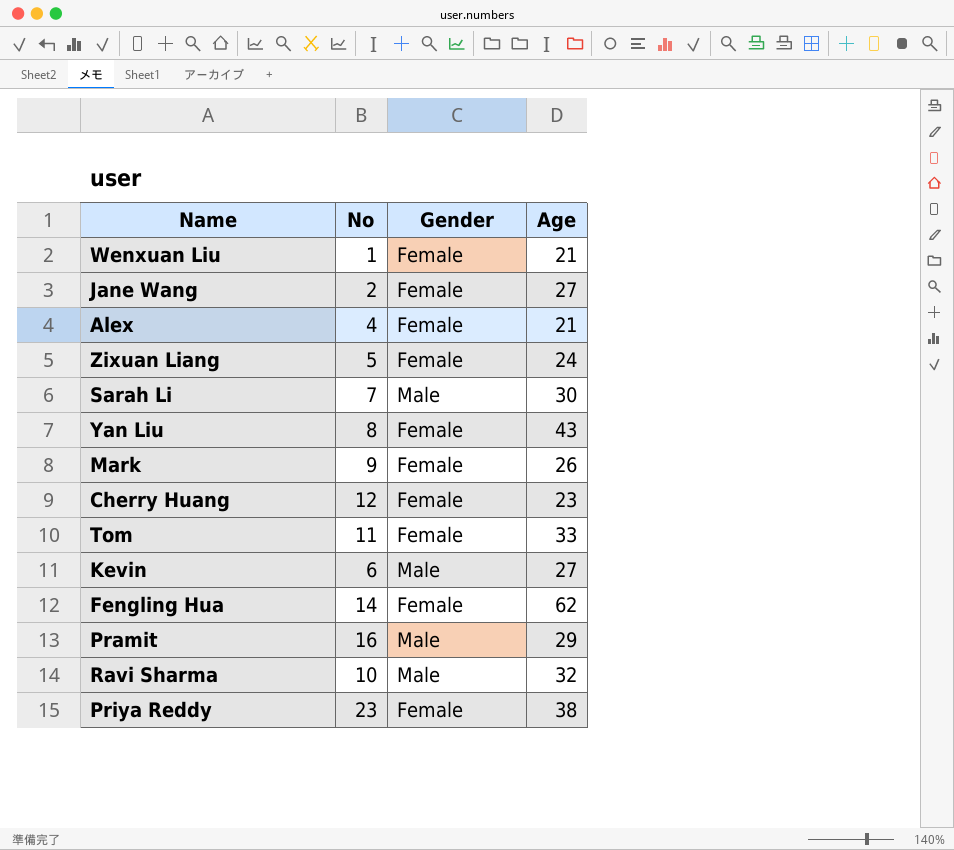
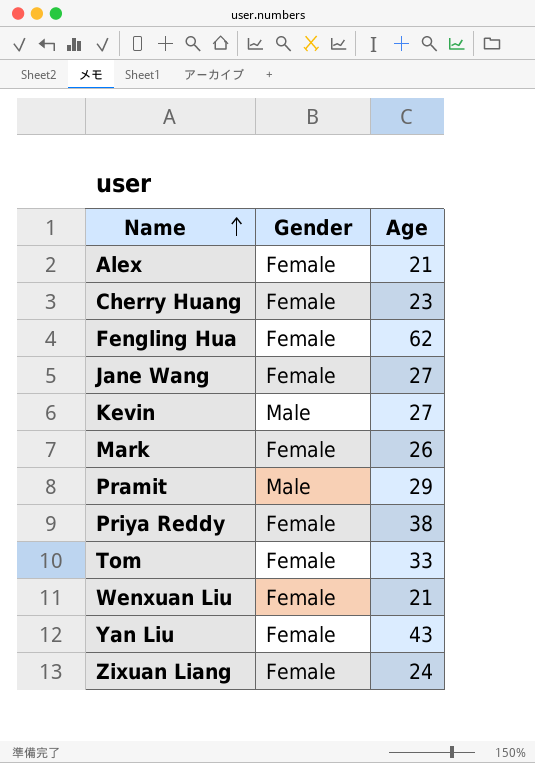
row order: none -> Name ascending
column No | position: 2 -> none
row Sarah Li: 7 | Male | 30 -> none
row Ravi Sharma: 10 | Male | 32 -> none

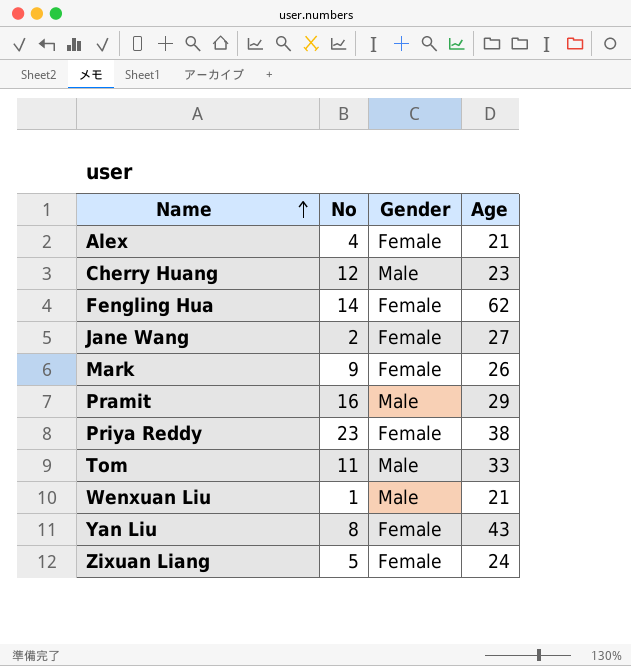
column No | position: none -> 2
row Kevin: Male | 27 -> none
Cherry Huang | Gender: Female -> Male
Tom | Gender: Female -> Male
Wenxuan Liu | Gender: Female -> Male

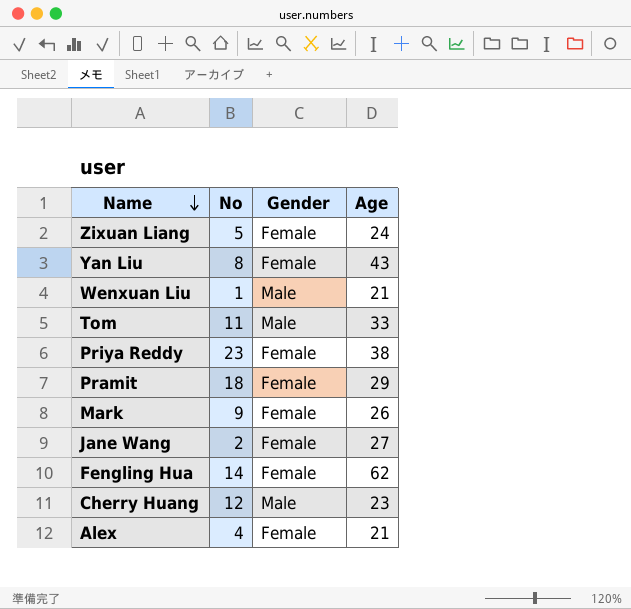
row order: Name ascending -> Name descending
Pramit | No: 16 -> 18
Pramit | Gender: Male -> Female

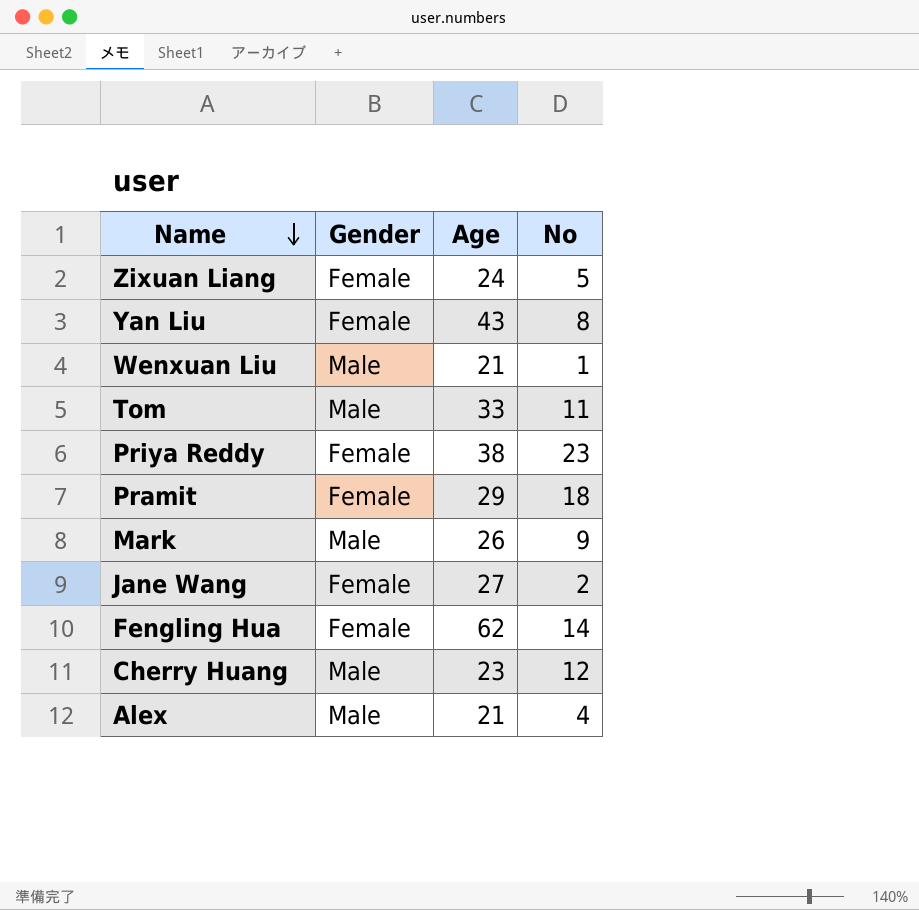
column No | position: 2 -> 4
Mark | Gender: Female -> Male
Alex | Gender: Female -> Male

